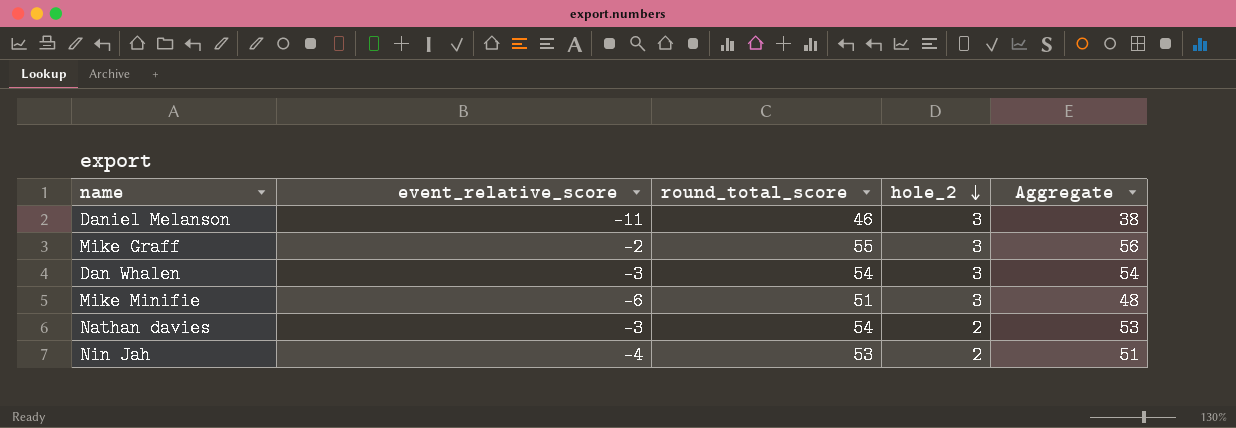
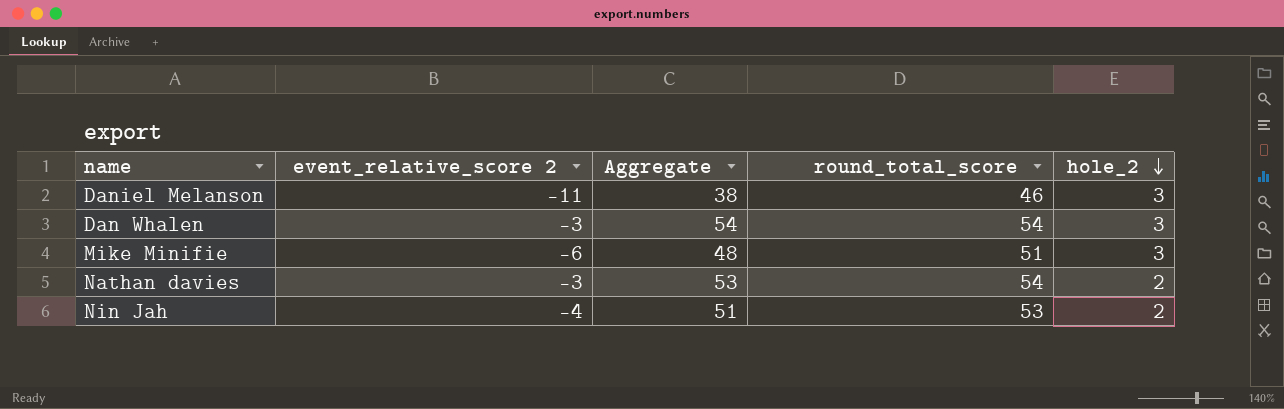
column name: event_relative_score -> event_relative_score 2
column Aggregate | position: 5 -> 3
row Mike Graff: -2 | 55 | 3 | 56 -> none

